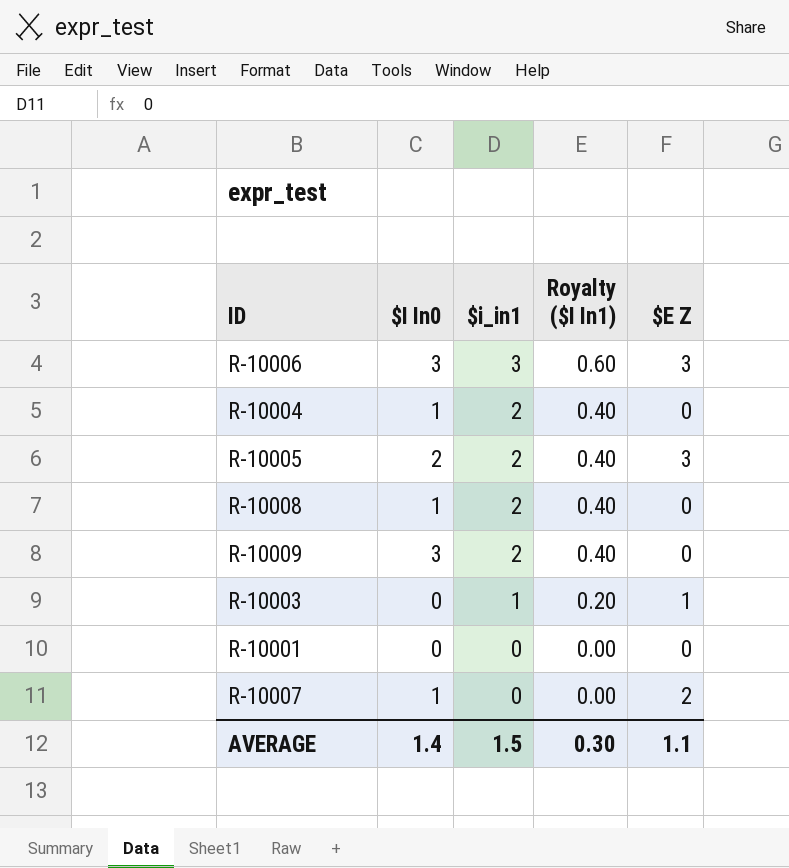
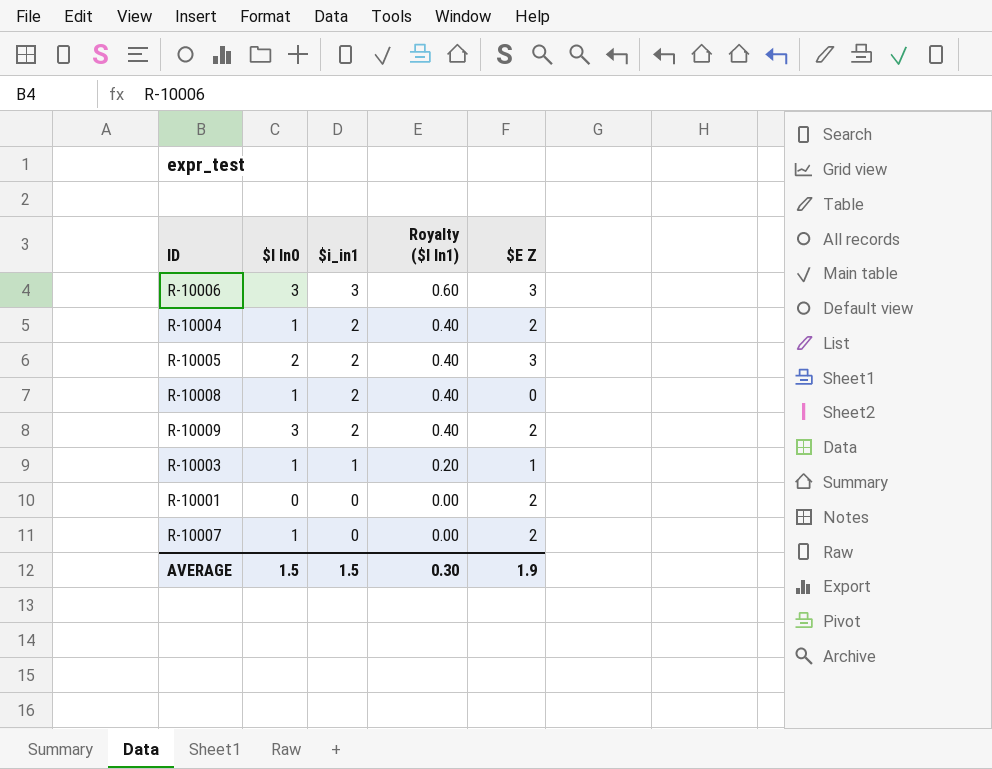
R-10004 | $E Z: 0 -> 2
R-10009 | $E Z: 0 -> 2
R-10003 | $I In0: 0 -> 1
R-10001 | $E Z: 0 -> 2
AVERAGE | $I In0: 1.4 -> 1.5
AVERAGE | $E Z: 1.1 -> 1.9

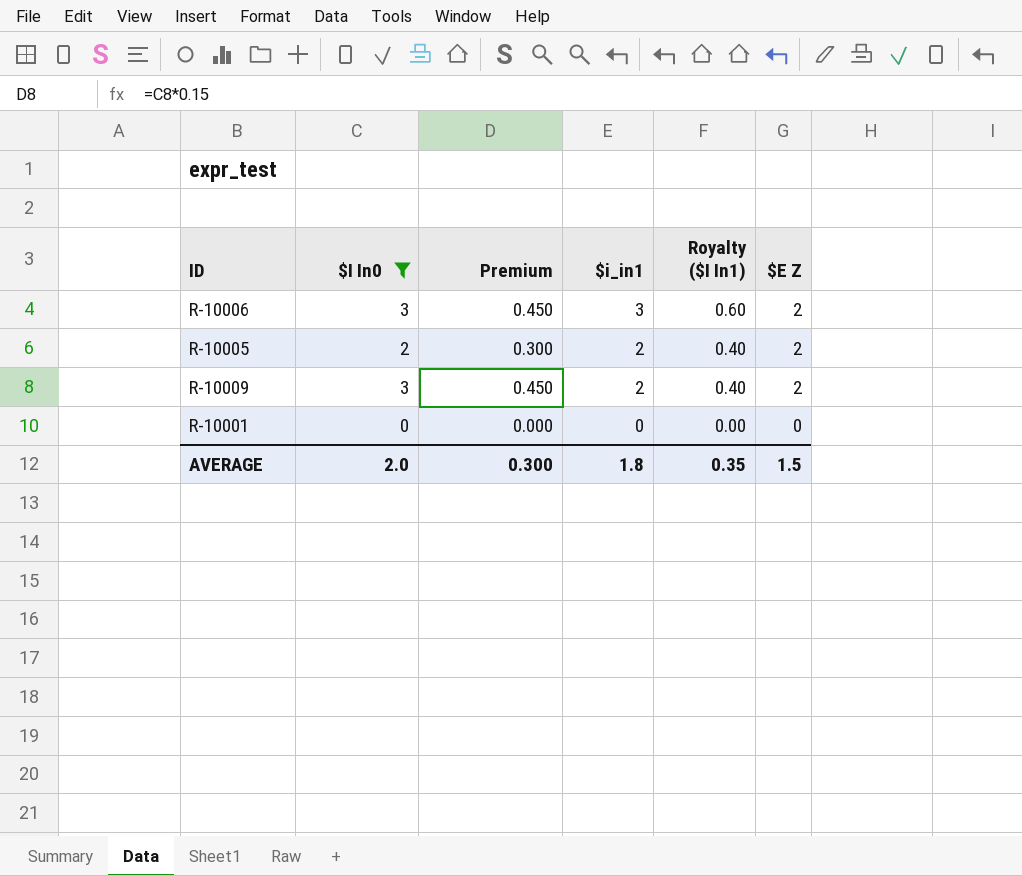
filter: none -> $I In0 != 1
column Premium | formula: none -> [$I In0] * 0.15
R-10006 | $E Z: 3 -> 2
R-10005 | $E Z: 3 -> 2
R-10001 | $E Z: 2 -> 0
AVERAGE | $I In0: 1.5 -> 2.0
AVERAGE | $i_in1: 1.5 -> 1.8
AVERAGE | Royalty ($I In1): 0.30 -> 0.35
AVERAGE | $E Z: 1.9 -> 1.5

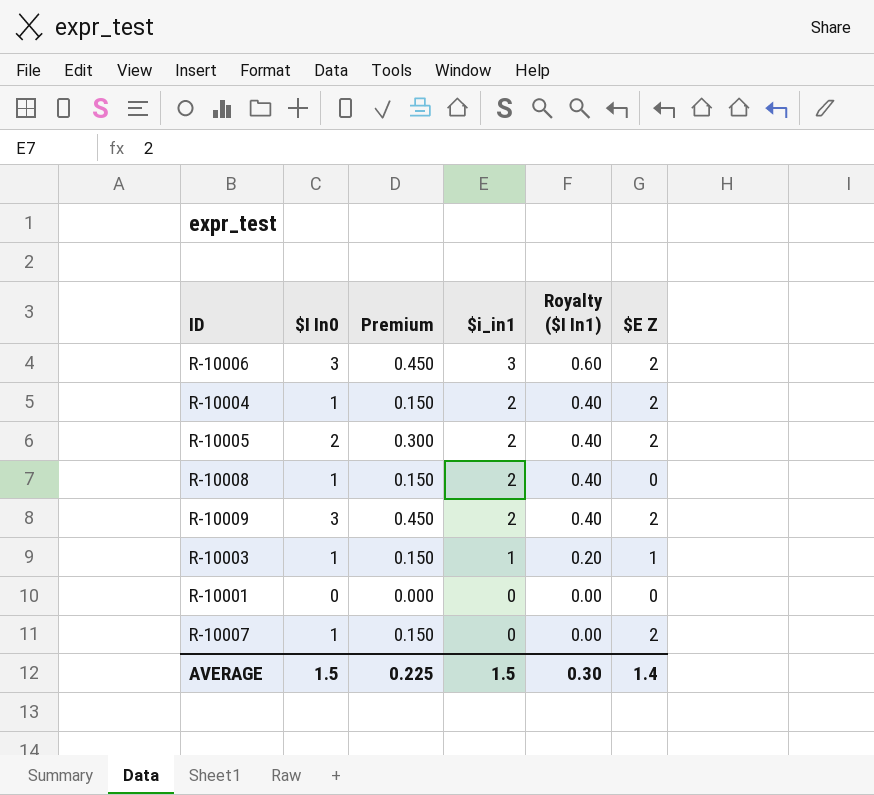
filter: $I In0 != 1 -> none
AVERAGE | $I In0: 2.0 -> 1.5
AVERAGE | Premium: 0.300 -> 0.225
AVERAGE | $i_in1: 1.8 -> 1.5
AVERAGE | Royalty ($I In1): 0.35 -> 0.30
AVERAGE | $E Z: 1.5 -> 1.4

